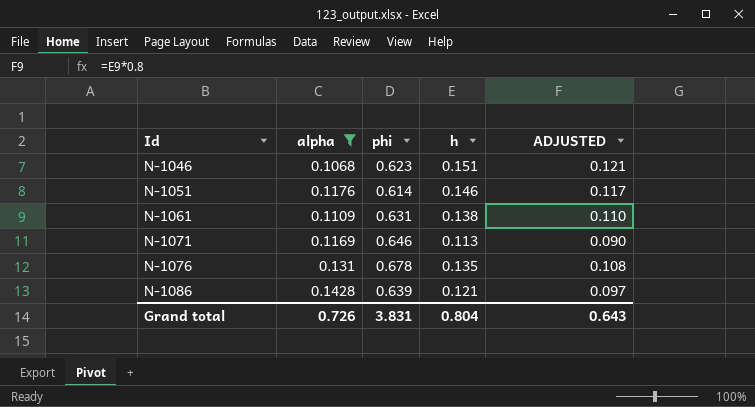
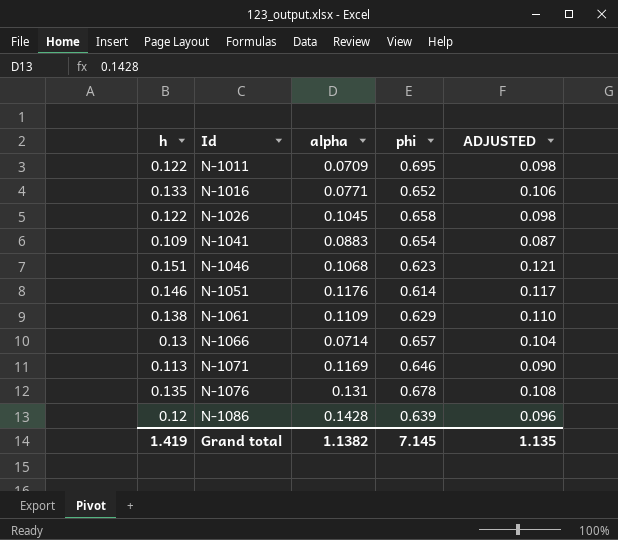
filter: alpha >= 0.1068 -> none
column h | position: 4 -> 1
N-1061 | phi: 0.631 -> 0.629
N-1086 | h: 0.121 -> 0.12
N-1086 | ADJUSTED: 0.097 -> 0.096
Grand total | h: 0.804 -> 1.419
Grand total | alpha: 0.726 -> 1.1382
Grand total | phi: 3.831 -> 7.145
Grand total | ADJUSTED: 0.643 -> 1.135

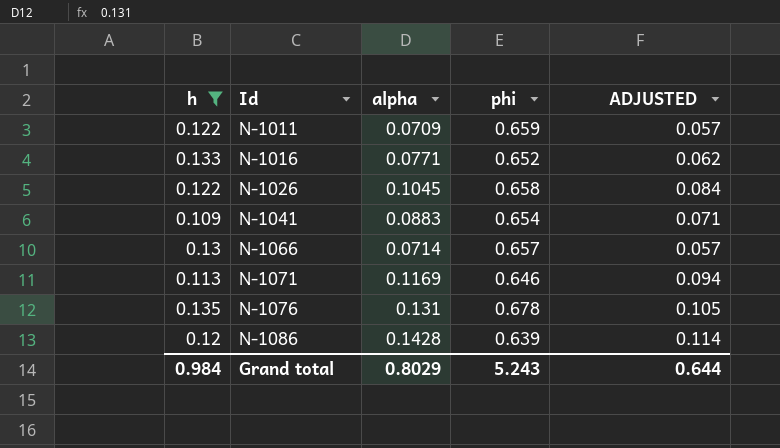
filter: none -> h <= 0.135
column ADJUSTED | formula: [h] * 0.8 -> [alpha] * 0.8
N-1011 | phi: 0.695 -> 0.659
Grand total | h: 1.419 -> 0.984
Grand total | alpha: 1.1382 -> 0.8029
Grand total | phi: 7.145 -> 5.243
Grand total | ADJUSTED: 1.135 -> 0.644

